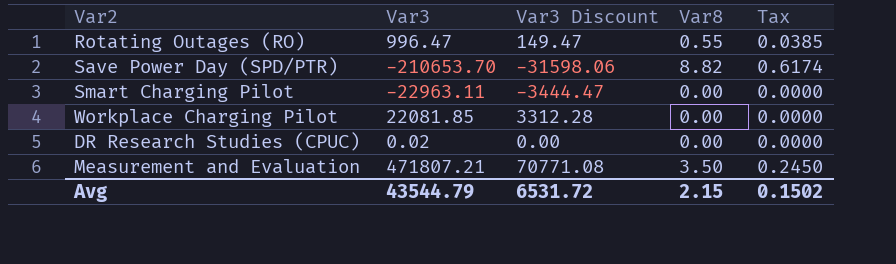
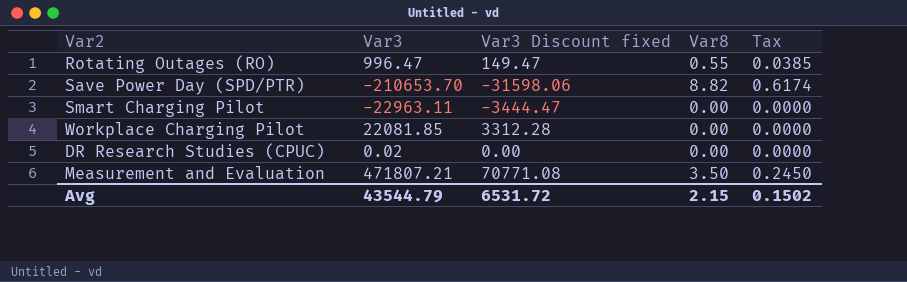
column name: Var3 Discount -> Var3 Discount fixed

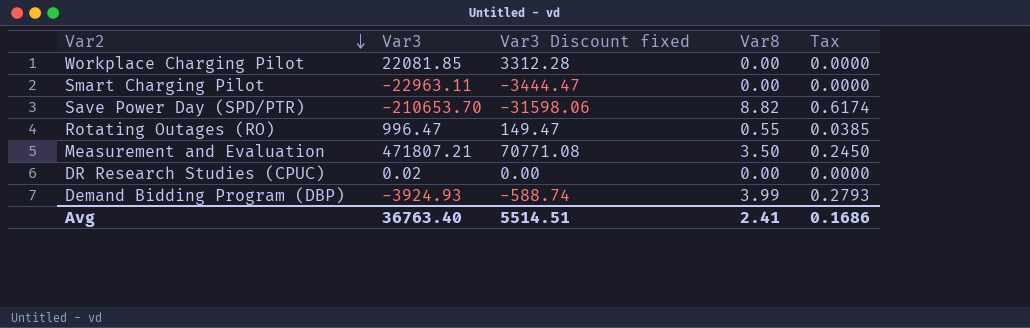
row order: none -> Var2 descending
row Demand Bidding Program (DBP): none -> -3924.93 | -588.74 | 3.99 | 0.2793
Avg | Var3: 43544.79 -> 36763.40
Avg | Var3 Discount fixed: 6531.72 -> 5514.51
Avg | Var8: 2.15 -> 2.41
Avg | Tax: 0.1502 -> 0.1686

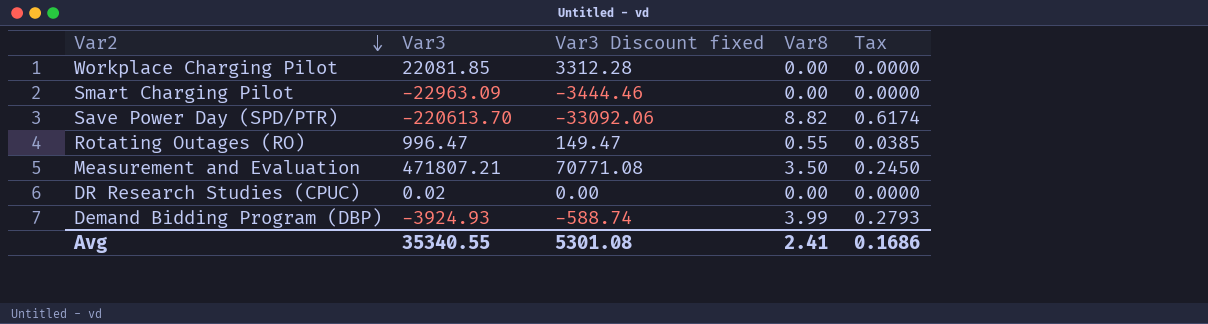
Smart Charging Pilot | Var3: -22963.11 -> -22963.09
Smart Charging Pilot | Var3 Discount fixed: -3444.47 -> -3444.46
Save Power Day (SPD/PTR) | Var3: -210653.70 -> -220613.70
Save Power Day (SPD/PTR) | Var3 Discount fixed: -31598.06 -> -33092.06
Avg | Var3: 36763.40 -> 35340.55
Avg | Var3 Discount fixed: 5514.51 -> 5301.08

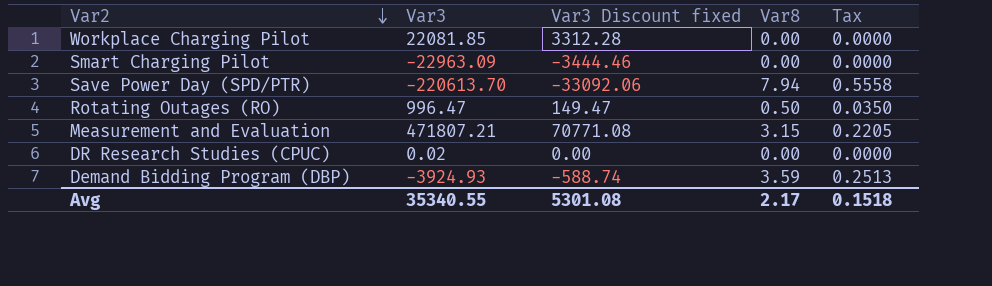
Save Power Day (SPD/PTR) | Var8: 8.82 -> 7.94
Save Power Day (SPD/PTR) | Tax: 0.6174 -> 0.5558
Rotating Outages (RO) | Var8: 0.55 -> 0.50
Rotating Outages (RO) | Tax: 0.0385 -> 0.0350
Measurement and Evaluation | Var8: 3.50 -> 3.15
Measurement and Evaluation | Tax: 0.2450 -> 0.2205
Demand Bidding Program (DBP) | Var8: 3.99 -> 3.59
Demand Bidding Program (DBP) | Tax: 0.2793 -> 0.2513
Avg | Var8: 2.41 -> 2.17
Avg | Tax: 0.1686 -> 0.1518

